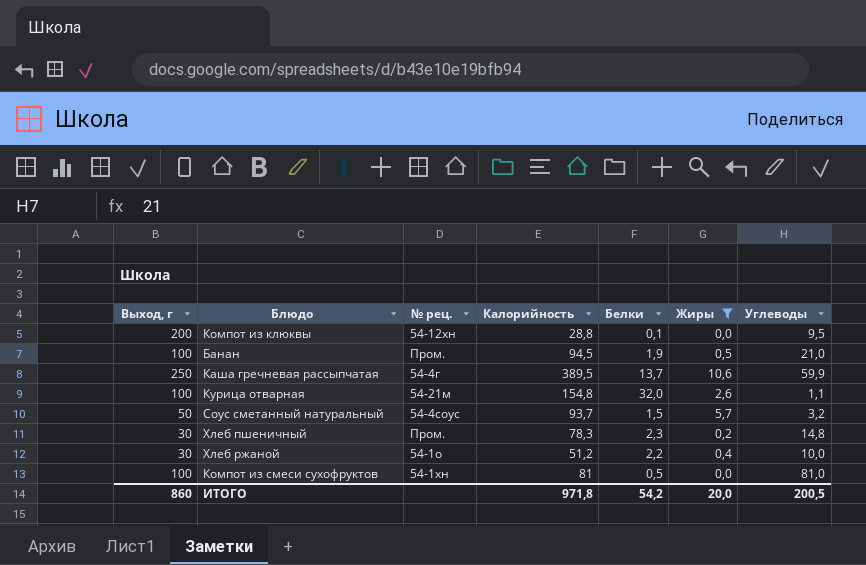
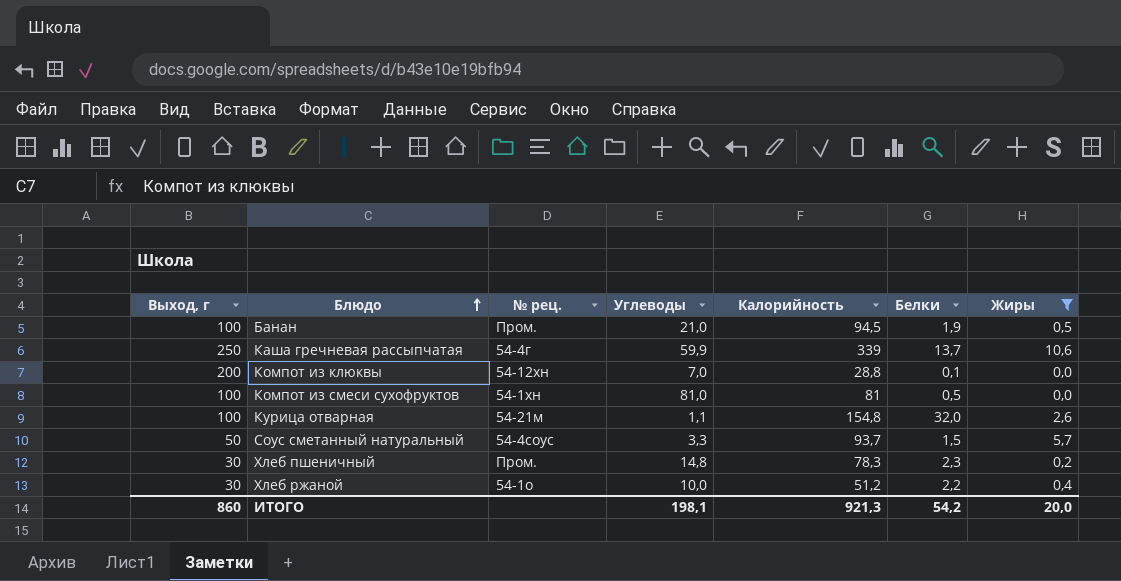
row order: none -> Блюдо ascending
column Углеводы | position: 7 -> 4
Каша гречневая рассыпчатая | Калорийность: 389,5 -> 339
Компот из клюквы | Углеводы: 9,5 -> 7,0
Соус сметанный натуральный | Углеводы: 3,2 -> 3,3
ИТОГО | Углеводы: 200,5 -> 198,1
ИТОГО | Калорийность: 971,8 -> 921,3

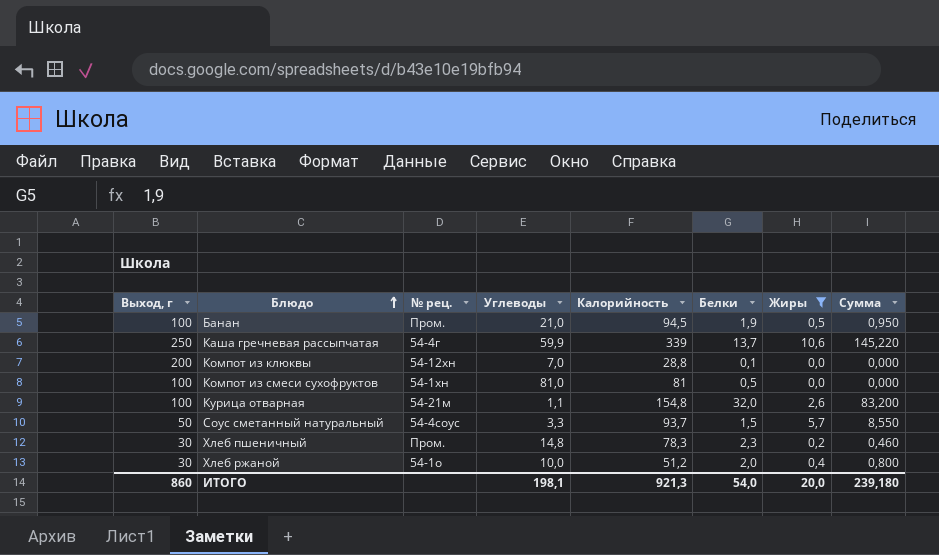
column Сумма | formula: none -> [Белки] * [Жиры]
Хлеб ржаной | Белки: 2,2 -> 2,0
ИТОГО | Белки: 54,2 -> 54,0

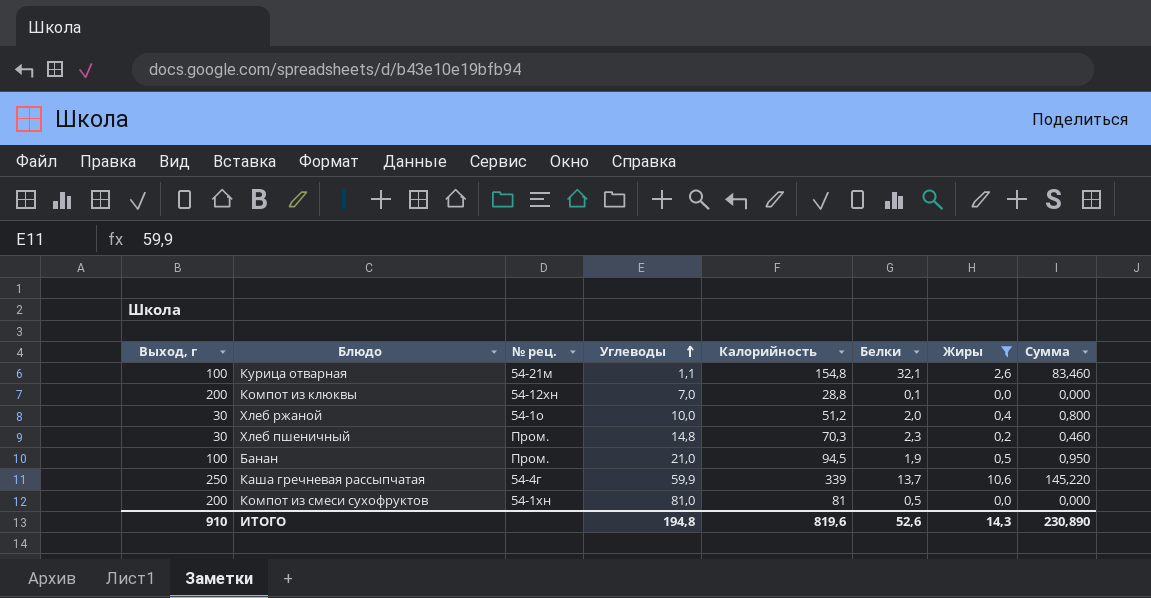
row order: Блюдо ascending -> Углеводы ascending
row Соус сметанный натуральный: 50 | 54-4соус | 3,3 | 93,7 | 1,5 | 5,7 | 8,550 -> none
Курица отварная | Белки: 32,0 -> 32,1
Курица отварная | Сумма: 83,200 -> 83,460
Хлеб пшеничный | Калорийность: 78,3 -> 70,3
Компот из смеси сухофруктов | Выход, г: 100 -> 200
ИТОГО | Выход, г: 860 -> 910
ИТОГО | Углеводы: 198,1 -> 194,8
ИТОГО | Калорийность: 921,3 -> 819,6
ИТОГО | Белки: 54,0 -> 52,6
ИТОГО | Жиры: 20,0 -> 14,3
ИТОГО | Сумма: 239,180 -> 230,890

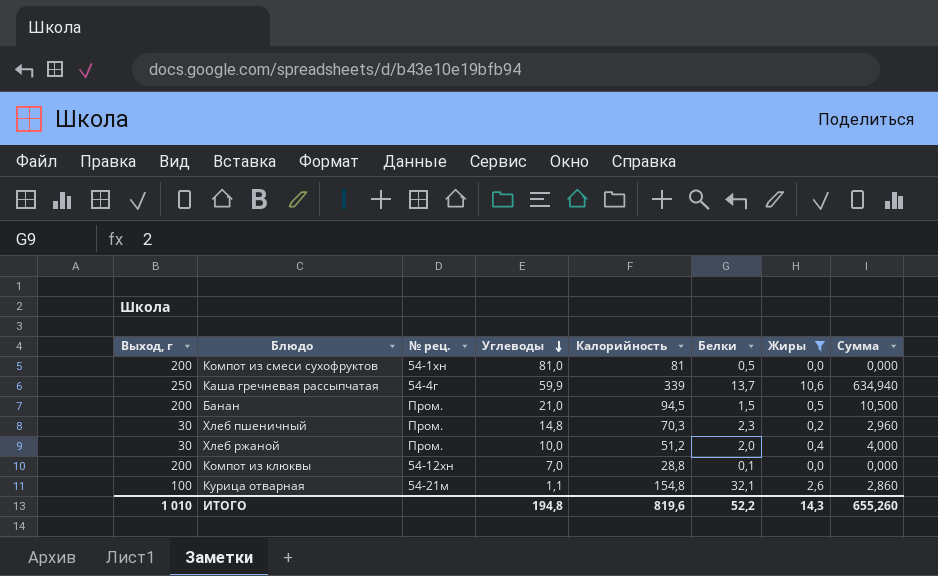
row order: Углеводы ascending -> Углеводы descending
column Сумма | formula: [Белки] * [Жиры] -> [Углеводы] * [Жиры]
Банан | Выход, г: 100 -> 200
Банан | Белки: 1,9 -> 1,5
Хлеб ржаной | № рец.: 54-1о -> Пром.
ИТОГО | Выход, г: 910 -> 1 010
ИТОГО | Белки: 52,6 -> 52,2
ИТОГО | Сумма: 230,890 -> 655,260

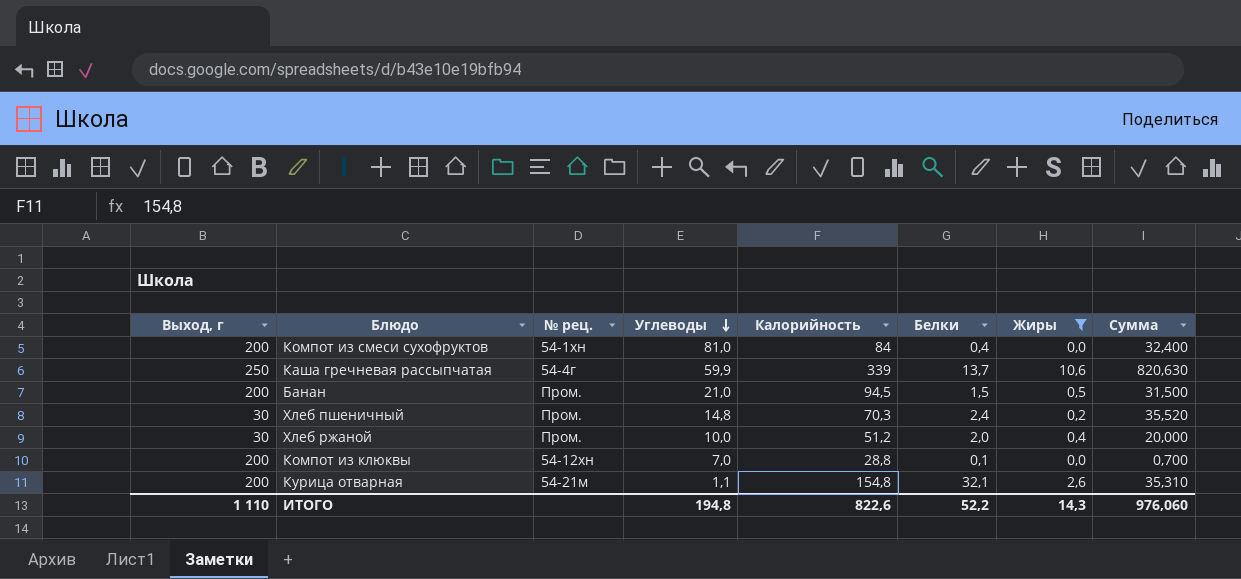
column Сумма | formula: [Углеводы] * [Жиры] -> [Углеводы] * [Белки]
Компот из смеси сухофруктов | Калорийность: 81 -> 84
Компот из смеси сухофруктов | Белки: 0,5 -> 0,4
Хлеб пшеничный | Белки: 2,3 -> 2,4
Курица отварная | Выход, г: 100 -> 200
ИТОГО | Выход, г: 1 010 -> 1 110
ИТОГО | Калорийность: 819,6 -> 822,6
ИТОГО | Сумма: 655,260 -> 976,060

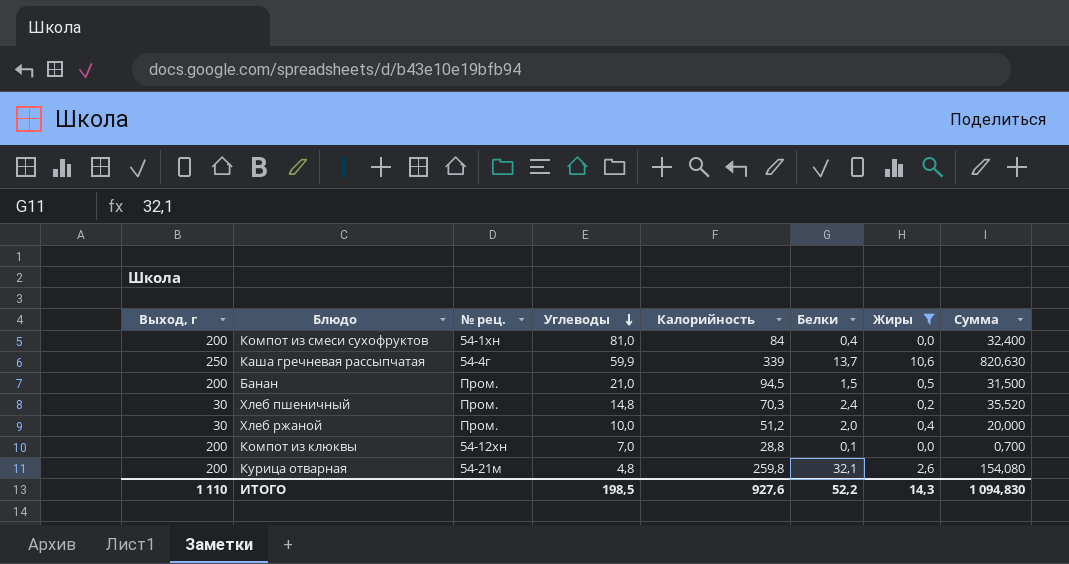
Курица отварная | Углеводы: 1,1 -> 4,8
Курица отварная | Калорийность: 154,8 -> 259,8
Курица отварная | Сумма: 35,310 -> 154,080
ИТОГО | Углеводы: 194,8 -> 198,5
ИТОГО | Калорийность: 822,6 -> 927,6
ИТОГО | Сумма: 976,060 -> 1 094,830

